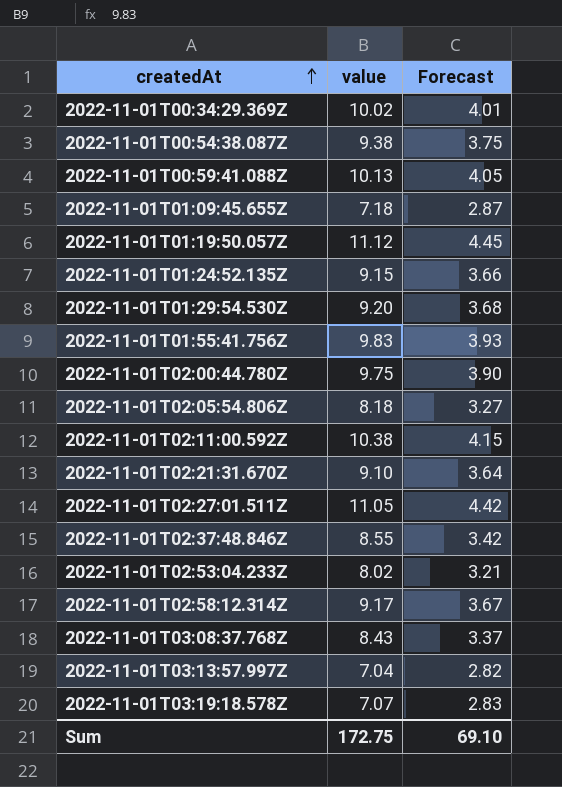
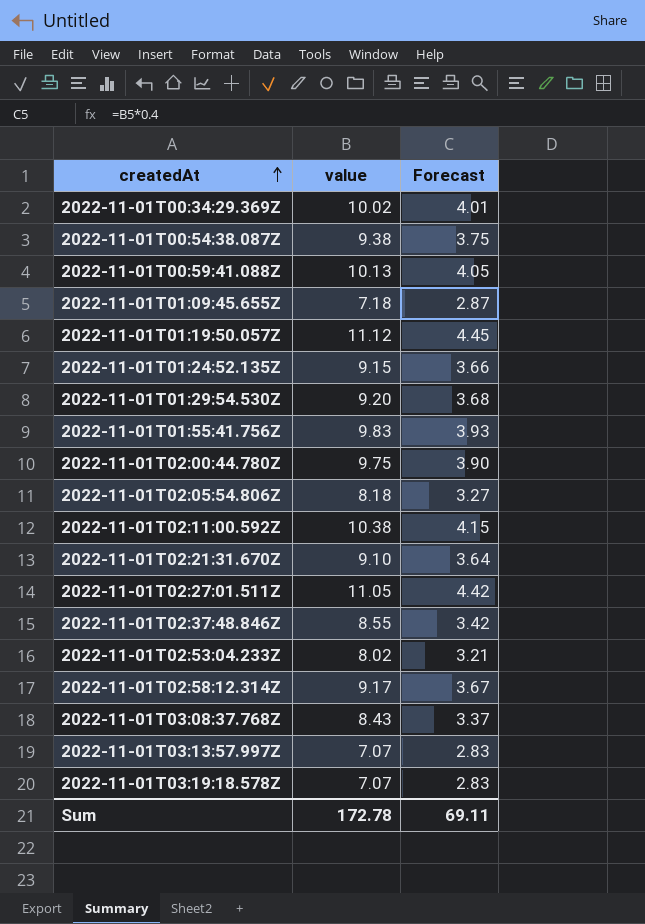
2022-11-01T03:13:57.997Z | value: 7.04 -> 7.07
2022-11-01T03:13:57.997Z | Forecast: 2.82 -> 2.83
Sum | value: 172.75 -> 172.78
Sum | Forecast: 69.10 -> 69.11

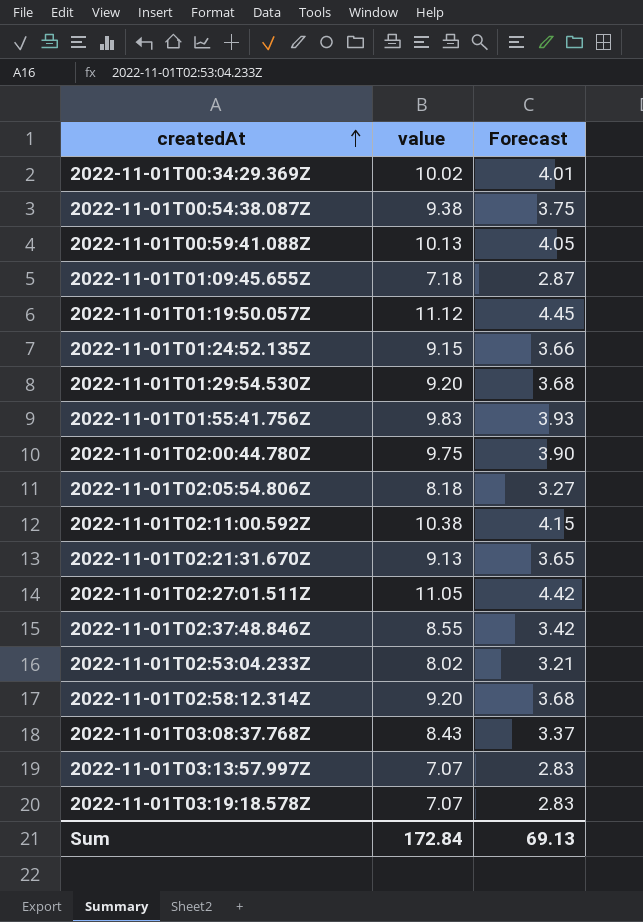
2022-11-01T02:21:31.670Z | value: 9.10 -> 9.13
2022-11-01T02:21:31.670Z | Forecast: 3.64 -> 3.65
2022-11-01T02:58:12.314Z | value: 9.17 -> 9.20
2022-11-01T02:58:12.314Z | Forecast: 3.67 -> 3.68
Sum | value: 172.78 -> 172.84
Sum | Forecast: 69.11 -> 69.13

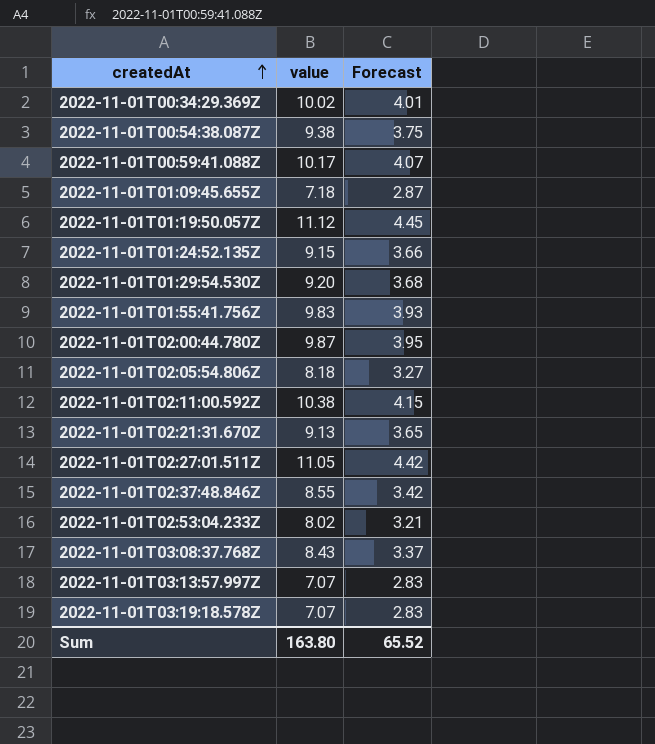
row 2022-11-01T02:58:12.314Z: 9.20 | 3.68 -> none
2022-11-01T00:59:41.088Z | value: 10.13 -> 10.17
2022-11-01T00:59:41.088Z | Forecast: 4.05 -> 4.07
2022-11-01T02:00:44.780Z | value: 9.75 -> 9.87
2022-11-01T02:00:44.780Z | Forecast: 3.90 -> 3.95
Sum | value: 172.84 -> 163.80
Sum | Forecast: 69.13 -> 65.52

